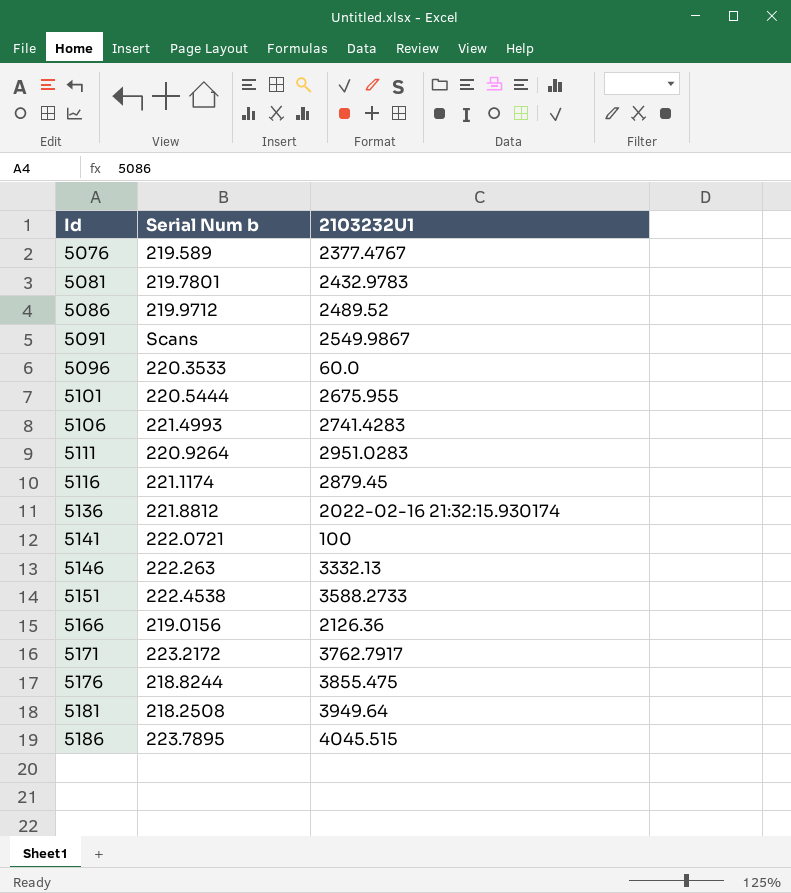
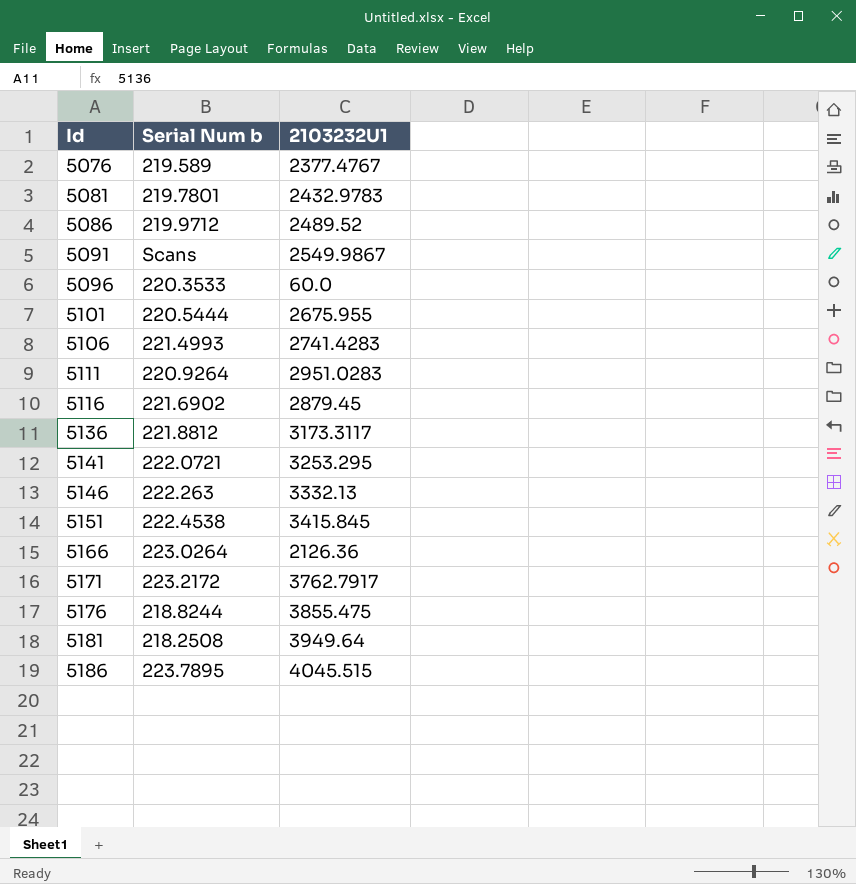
5116 | Serial Num b: 221.1174 -> 221.6902
5136 | 2103232U1: 2022-02-16 21:32:15.930174 -> 3173.3117
5141 | 2103232U1: 100 -> 3253.295
5151 | 2103232U1: 3588.2733 -> 3415.845
5166 | Serial Num b: 219.0156 -> 223.0264

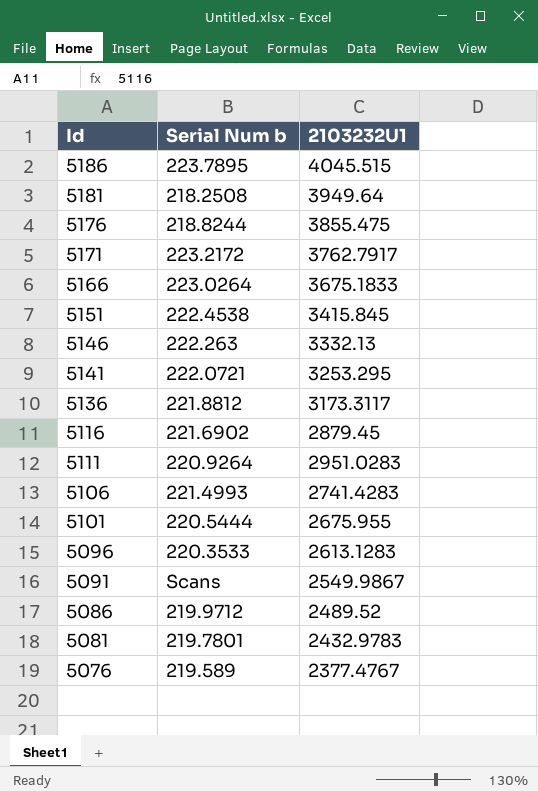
row order: Id ascending -> Id descending
5166 | 2103232U1: 2126.36 -> 3675.1833
5096 | 2103232U1: 60.0 -> 2613.1283

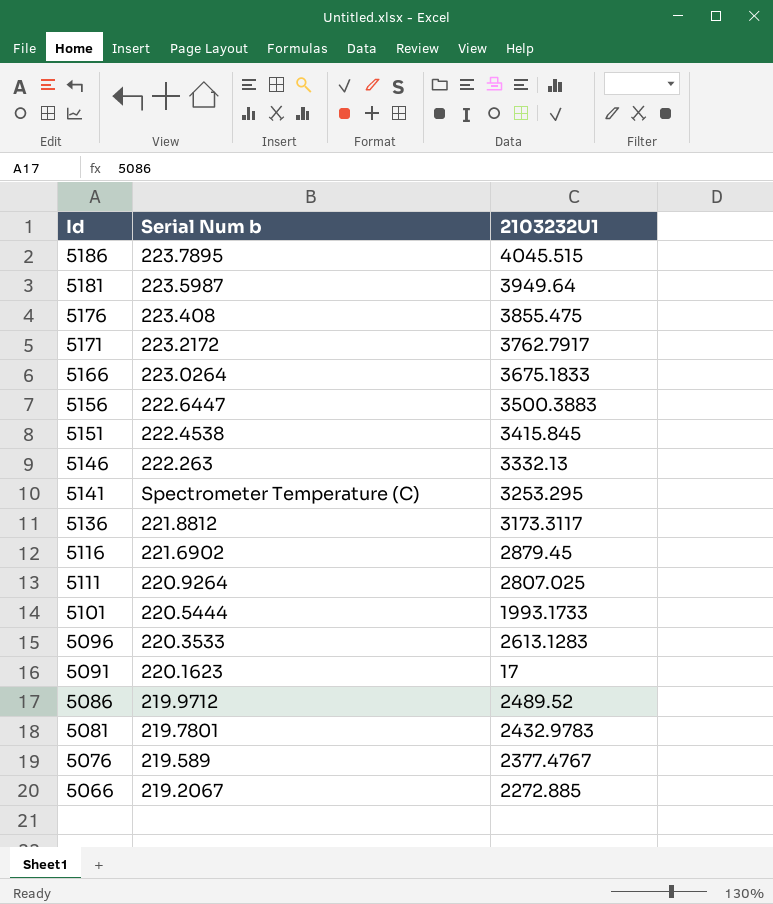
row 5106: 221.4993 | 2741.4283 -> none
5181 | Serial Num b: 218.2508 -> 223.5987
5176 | Serial Num b: 218.8244 -> 223.408
row 5156: none -> 222.6447 | 3500.3883
5141 | Serial Num b: 222.0721 -> Spectrometer Temperature (C)
5111 | 2103232U1: 2951.0283 -> 2807.025
5101 | 2103232U1: 2675.955 -> 1993.1733
5091 | Serial Num b: Scans -> 220.1623
5091 | 2103232U1: 2549.9867 -> 17
row 5066: none -> 219.2067 | 2272.885

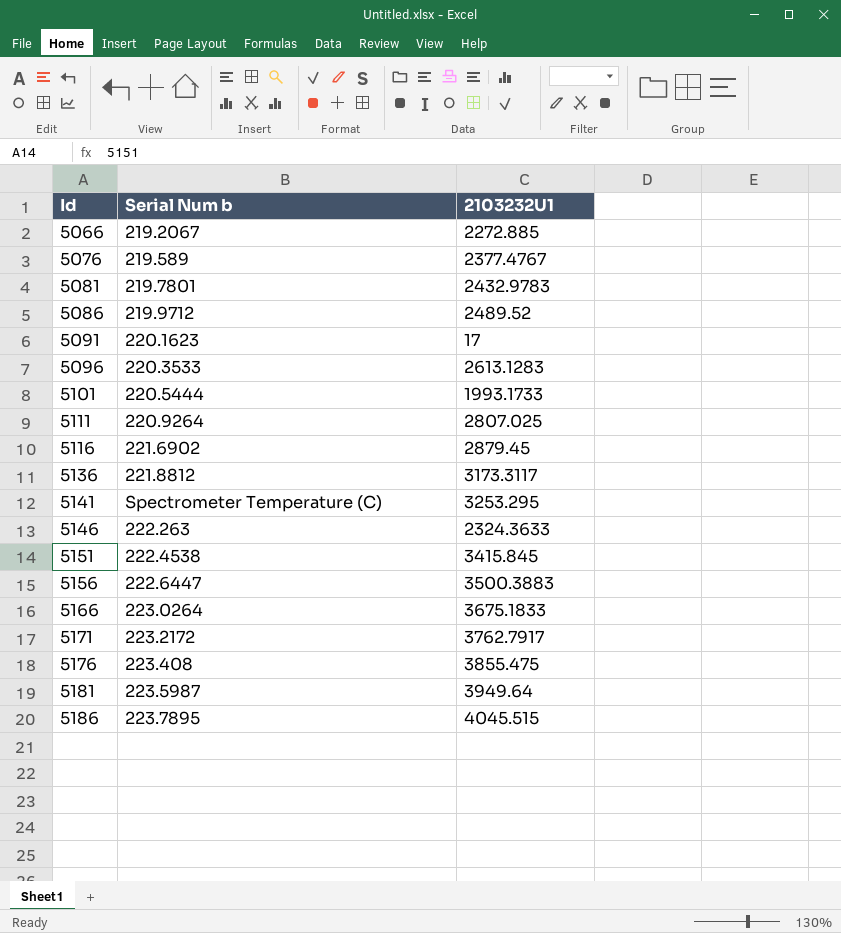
row order: Id descending -> Id ascending
5146 | 2103232U1: 3332.13 -> 2324.3633

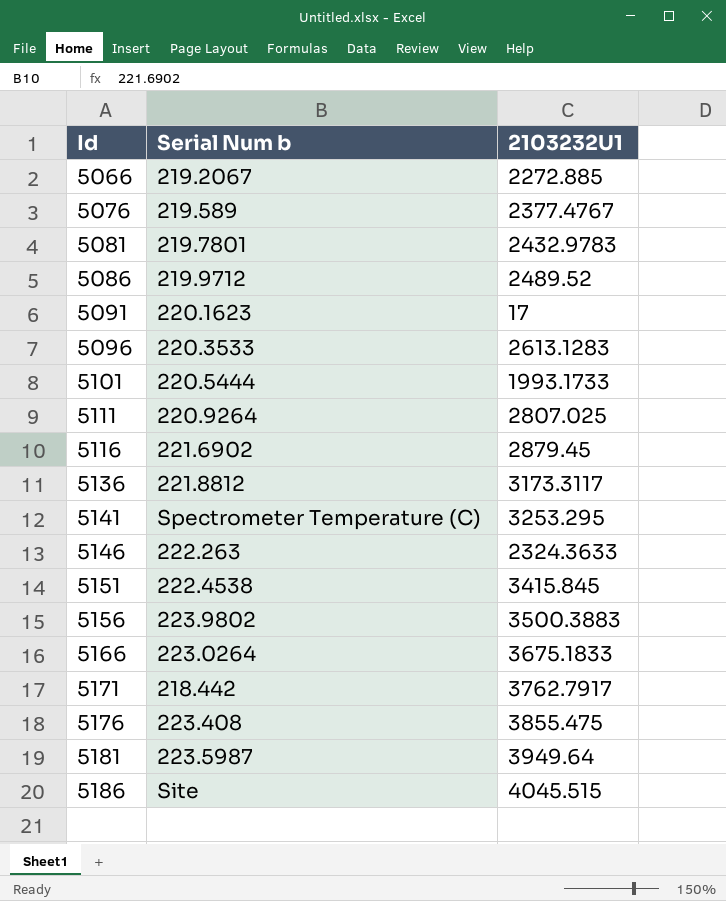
5156 | Serial Num b: 222.6447 -> 223.9802
5171 | Serial Num b: 223.2172 -> 218.442
5186 | Serial Num b: 223.7895 -> Site

